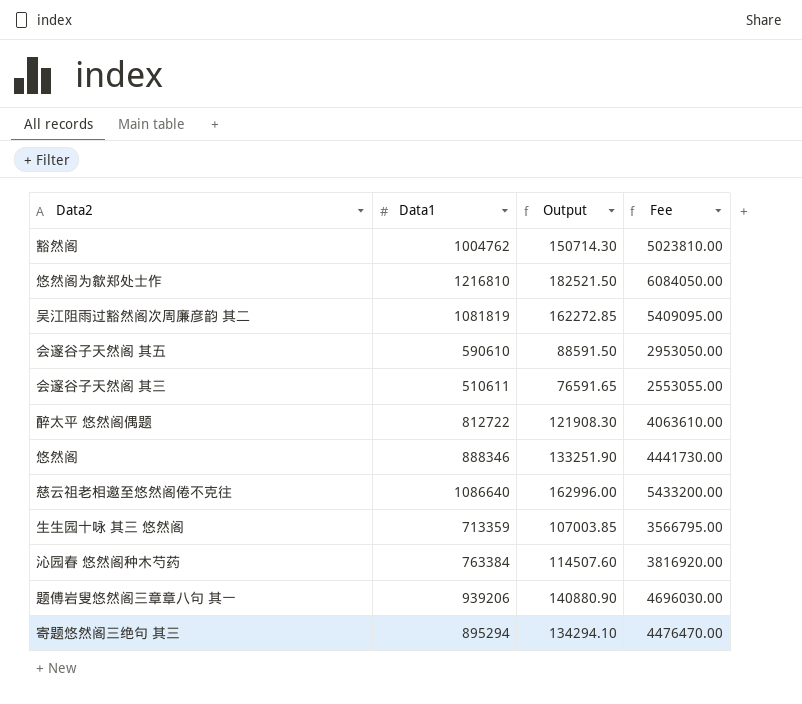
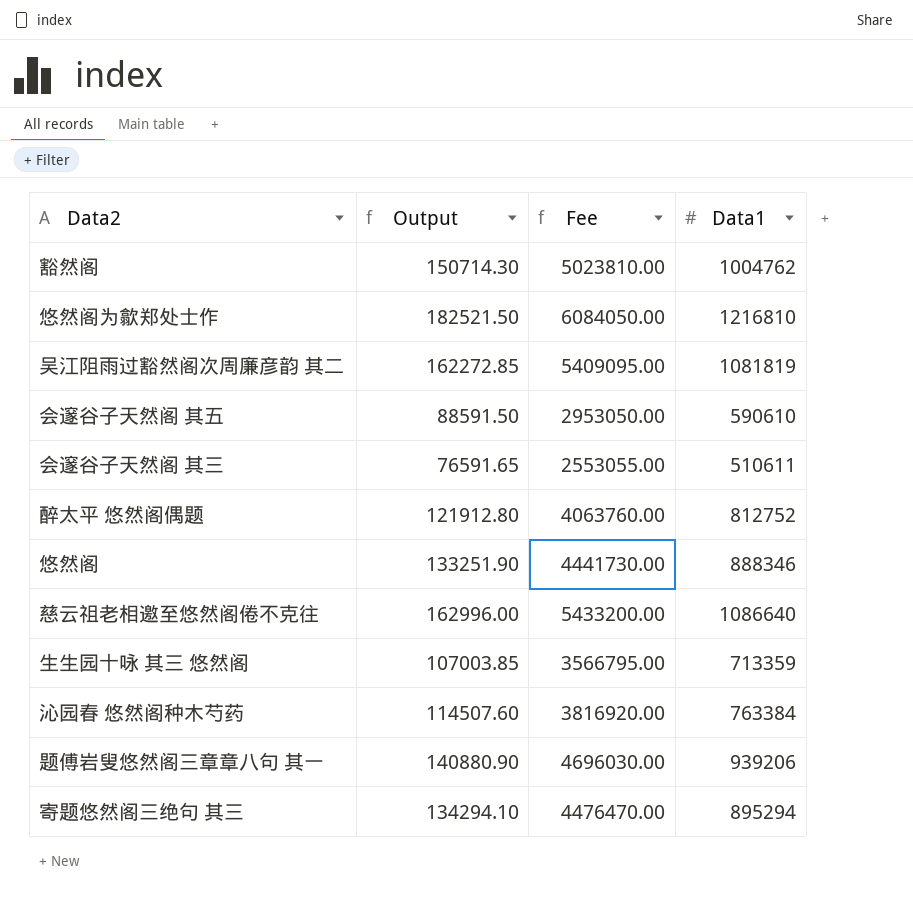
column Data1 | position: 2 -> 4
醉太平 悠然阁偶题 | Output: 121908.30 -> 121912.80
醉太平 悠然阁偶题 | Fee: 4063610.00 -> 4063760.00
醉太平 悠然阁偶题 | Data1: 812722 -> 812752

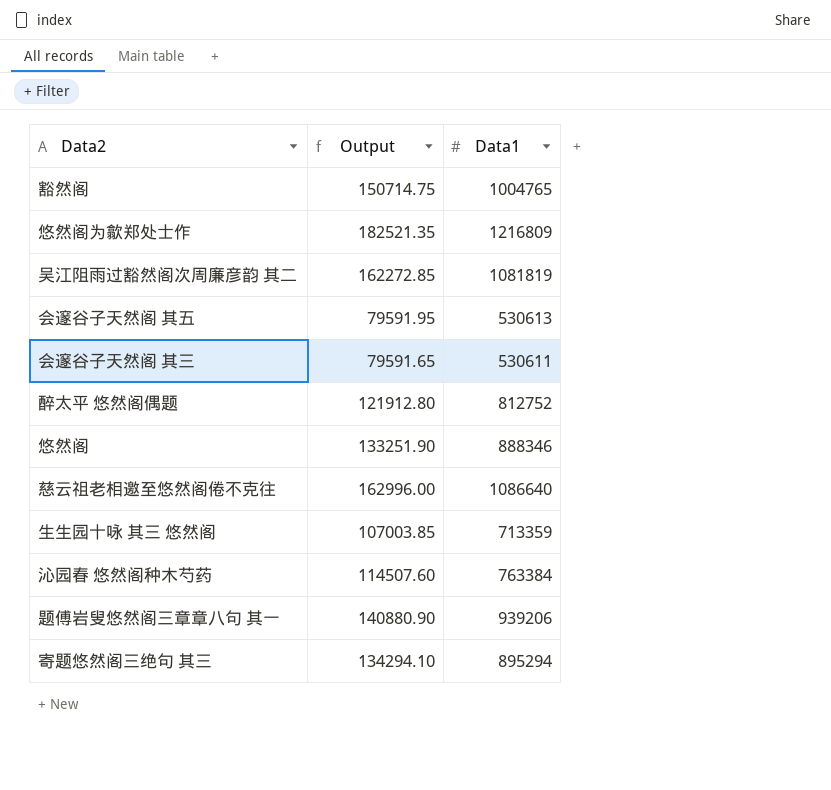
column Fee | formula: [Data1] * 5 -> none
豁然阁 | Output: 150714.30 -> 150714.75
豁然阁 | Data1: 1004762 -> 1004765
悠然阁为歙郑处士作 | Output: 182521.50 -> 182521.35
悠然阁为歙郑处士作 | Data1: 1216810 -> 1216809
会邃谷子天然阁 其五 | Output: 88591.50 -> 79591.95
会邃谷子天然阁 其五 | Data1: 590610 -> 530613
会邃谷子天然阁 其三 | Output: 76591.65 -> 79591.65
会邃谷子天然阁 其三 | Data1: 510611 -> 530611

